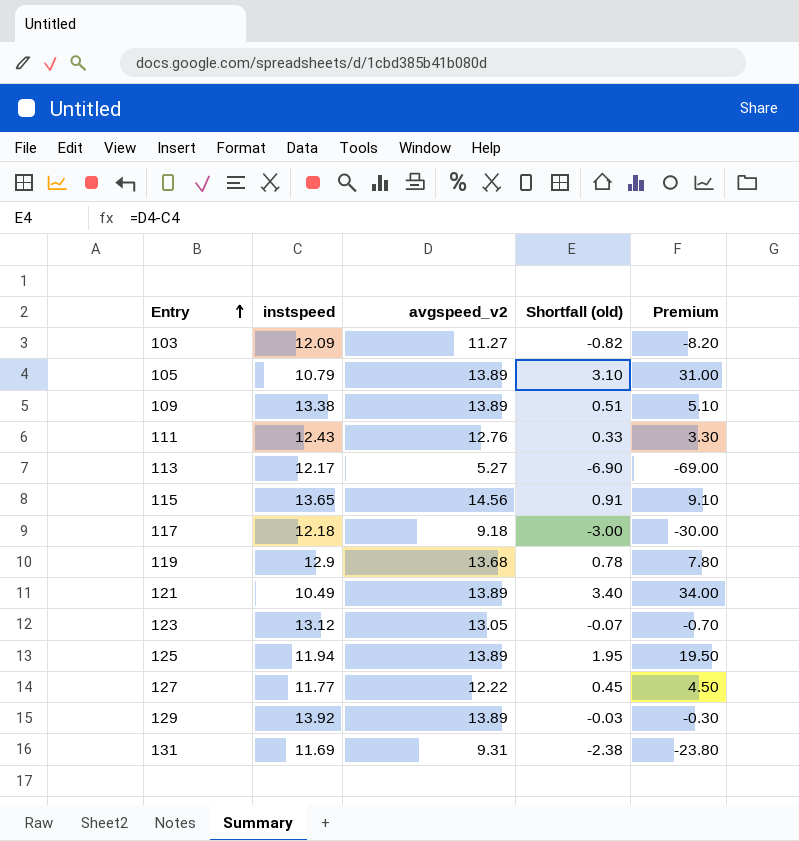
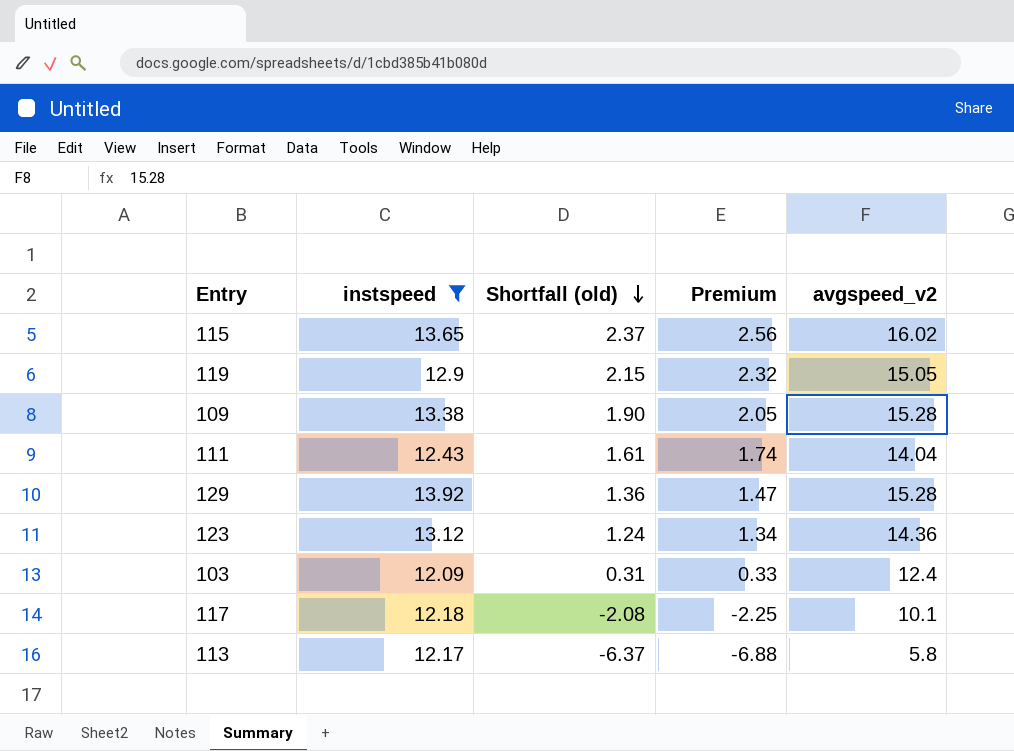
filter: none -> instspeed >= 12.09
row order: Entry ascending -> Shortfall (old) descending
column Premium | formula: [Shortfall (old)] * 10 -> [Shortfall (old)] * 1.08
column avgspeed_v2 | position: 3 -> 5
115 | Shortfall (old): 0.91 -> 2.37
115 | avgspeed_v2: 14.56 -> 16.02
119 | Shortfall (old): 0.78 -> 2.15
119 | avgspeed_v2: 13.68 -> 15.05
109 | Shortfall (old): 0.51 -> 1.90
109 | avgspeed_v2: 13.89 -> 15.28
111 | Shortfall (old): 0.33 -> 1.61
111 | avgspeed_v2: 12.76 -> 14.04
129 | Shortfall (old): -0.03 -> 1.36
129 | avgspeed_v2: 13.89 -> 15.28
123 | Shortfall (old): -0.07 -> 1.24
123 | avgspeed_v2: 13.05 -> 14.36
103 | Shortfall (old): -0.82 -> 0.31
103 | avgspeed_v2: 11.27 -> 12.4
117 | Shortfall (old): -3.00 -> -2.08
117 | avgspeed_v2: 9.18 -> 10.1
113 | Shortfall (old): -6.90 -> -6.37
113 | avgspeed_v2: 5.27 -> 5.8

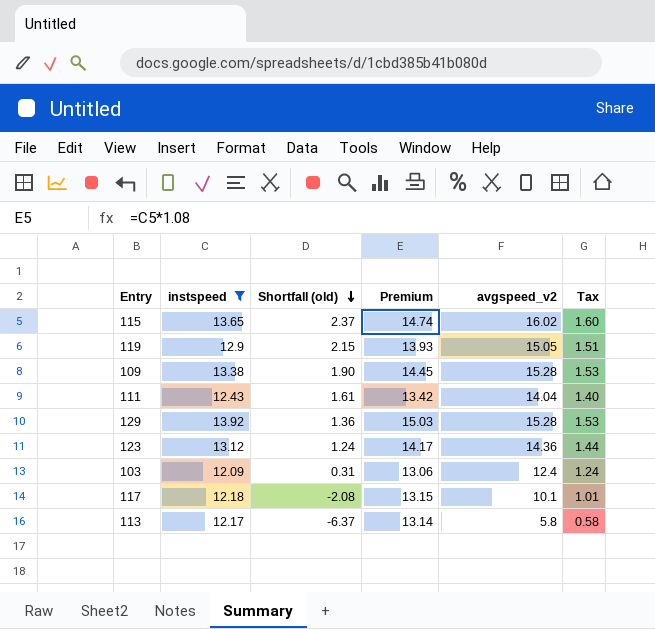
column Premium | formula: [Shortfall (old)] * 1.08 -> [instspeed] * 1.08
column Tax | formula: none -> [avgspeed_v2] * 0.1

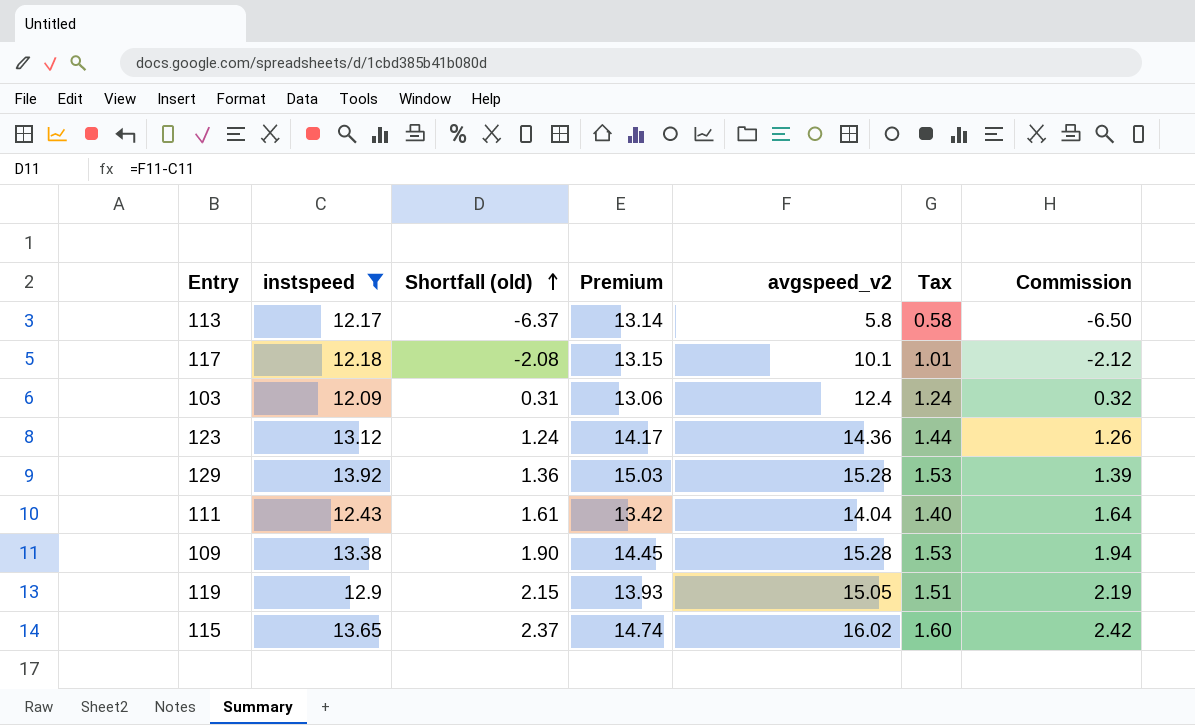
row order: Shortfall (old) descending -> Shortfall (old) ascending
column Commission | formula: none -> [Shortfall (old)] * 1.02

